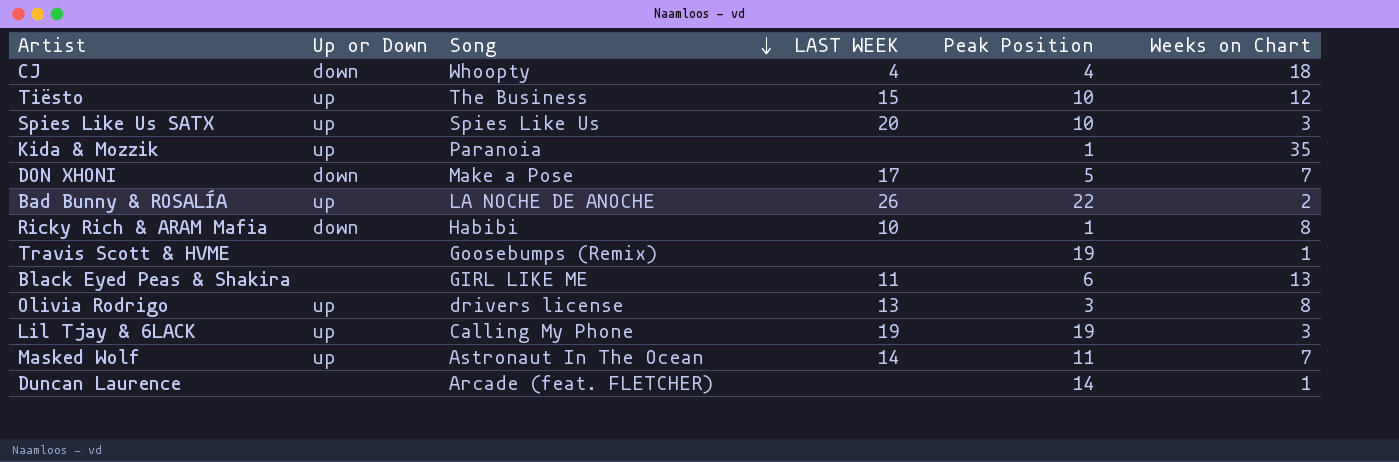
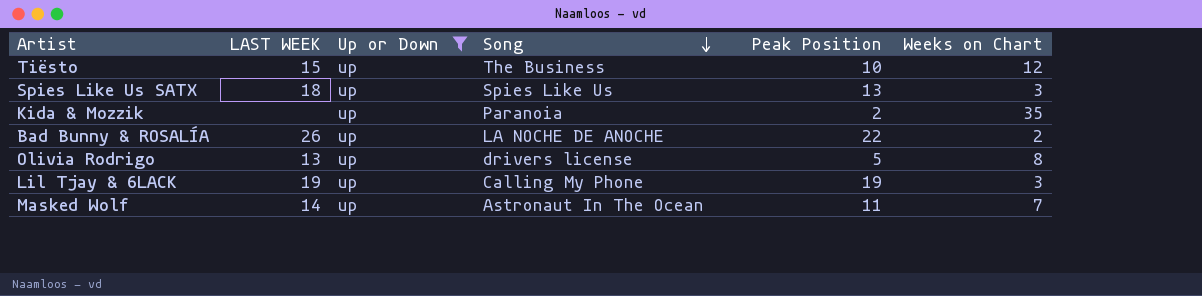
filter: none -> Up or Down = up
column LAST WEEK | position: 4 -> 2
Spies Like Us SATX | LAST WEEK: 20 -> 18
Spies Like Us SATX | Peak Position: 10 -> 13
Kida & Mozzik | Peak Position: 1 -> 2
Olivia Rodrigo | Peak Position: 3 -> 5

